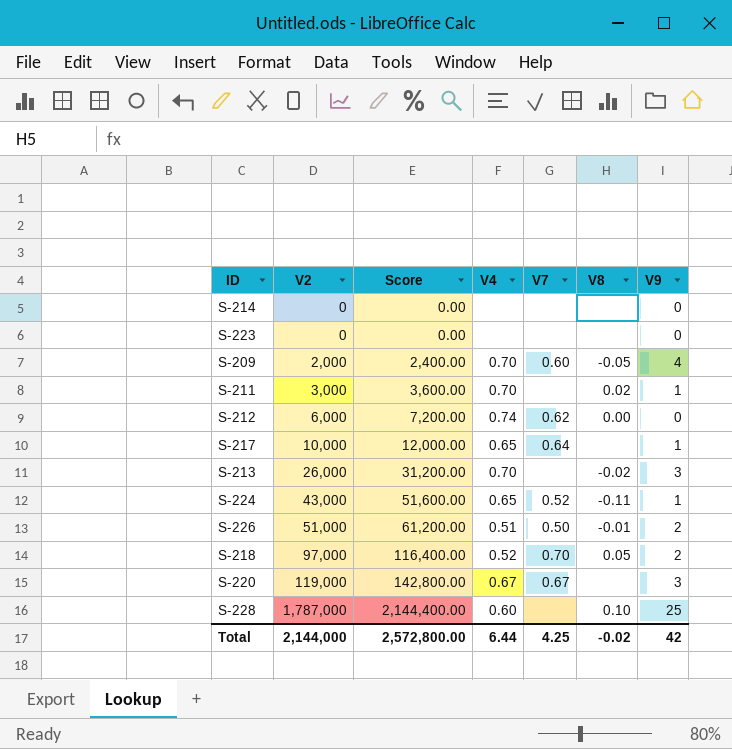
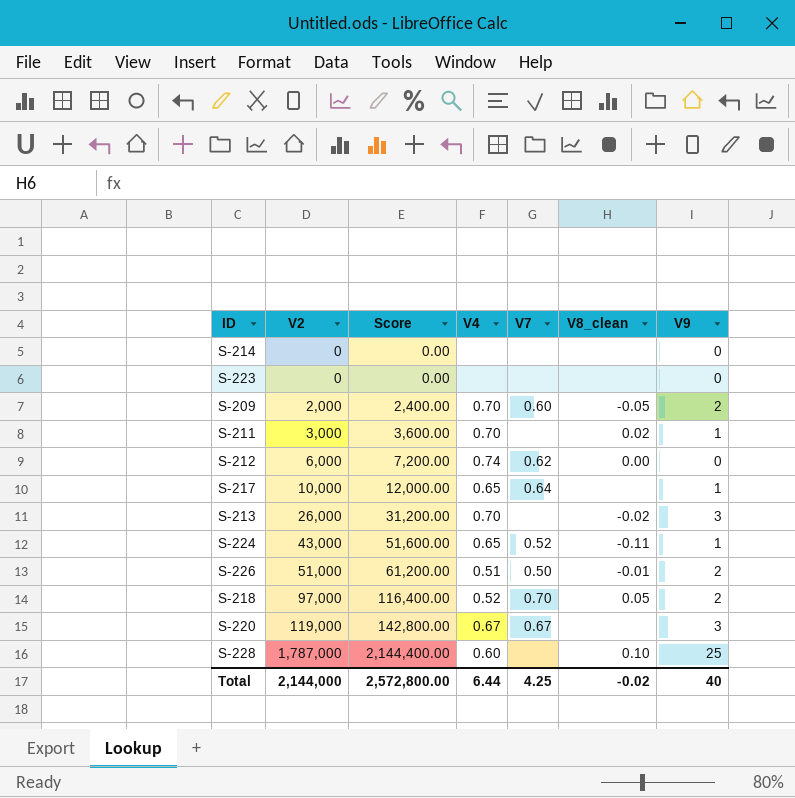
column name: V8 -> V8_clean
S-209 | V9: 4 -> 2
Total | V9: 42 -> 40

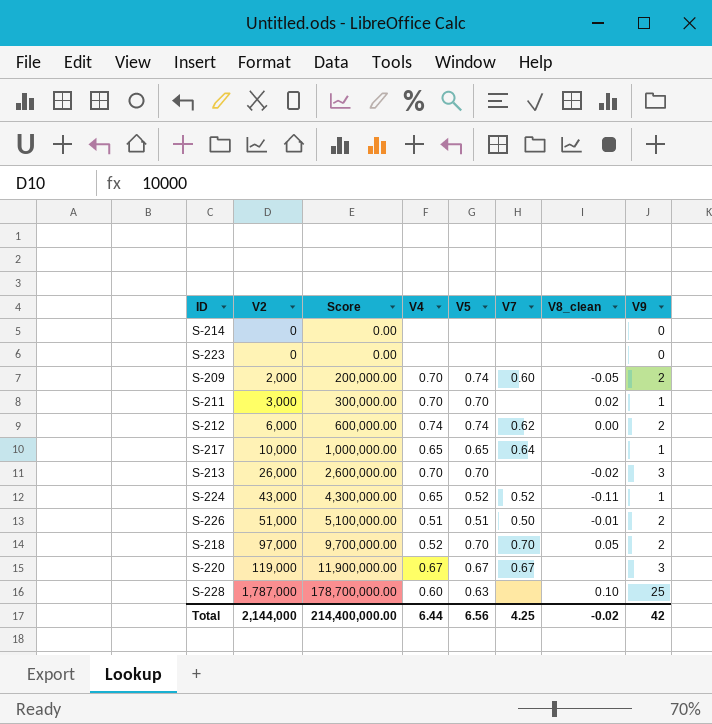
column Score | formula: [V2] * 1.2 -> [V2] * 100
column V5 | position: none -> 5
S-212 | V9: 0 -> 2
Total | Score: 2,572,800.00 -> 214,400,000.00
Total | V9: 40 -> 42

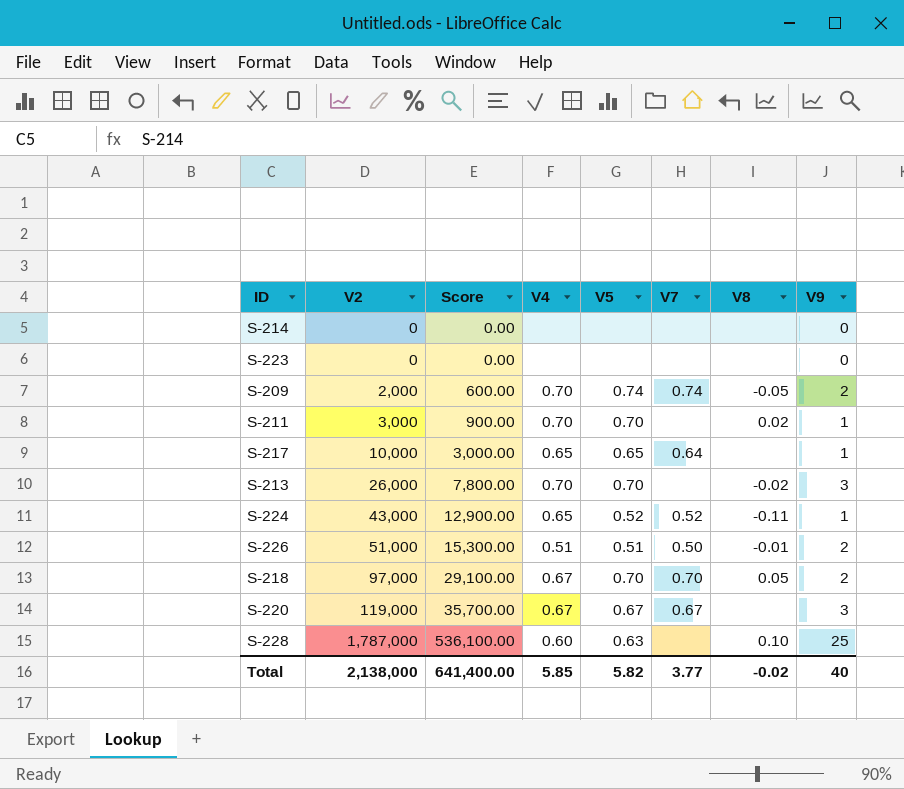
column Score | formula: [V2] * 100 -> [V2] * 0.3
column name: V8_clean -> V8
row S-212: 6,000 | 600,000.00 | 0.74 | 0.74 | 0.62 | 0.00 | 2 -> none
S-209 | V7: 0.60 -> 0.74
S-218 | V4: 0.52 -> 0.67
Total | V2: 2,144,000 -> 2,138,000
Total | Score: 214,400,000.00 -> 641,400.00
Total | V4: 6.44 -> 5.85
Total | V5: 6.56 -> 5.82
Total | V7: 4.25 -> 3.77
Total | V9: 42 -> 40

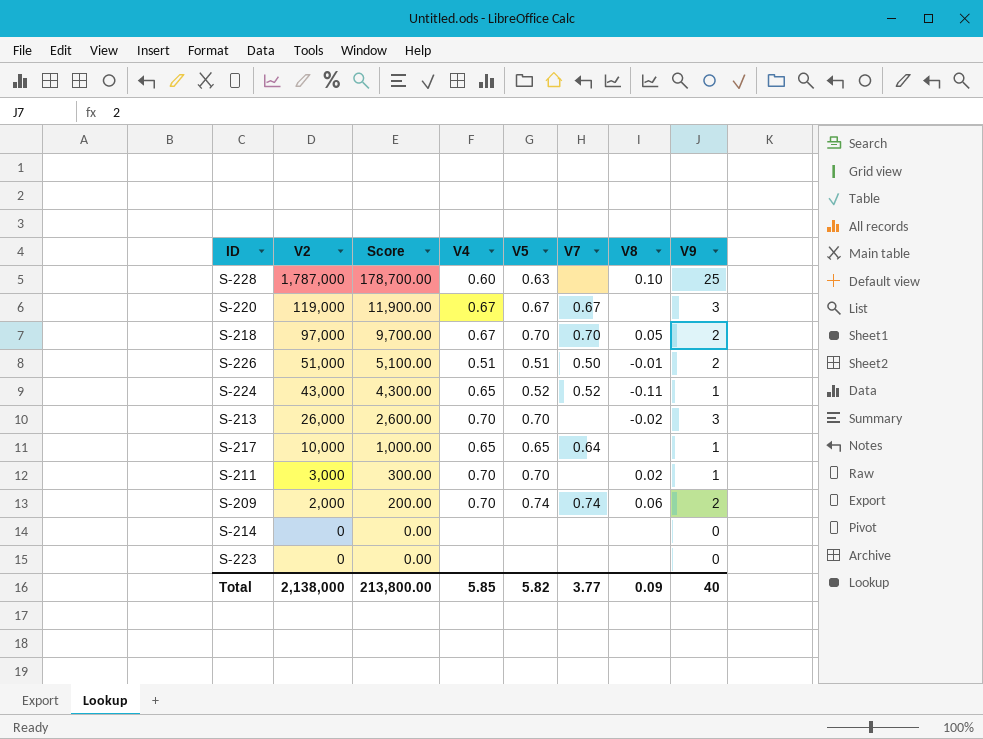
row order: V2 ascending -> V2 descending
column Score | formula: [V2] * 0.3 -> [V2] * 0.1
S-209 | V8: -0.05 -> 0.06
Total | Score: 641,400.00 -> 213,800.00
Total | V8: -0.02 -> 0.09

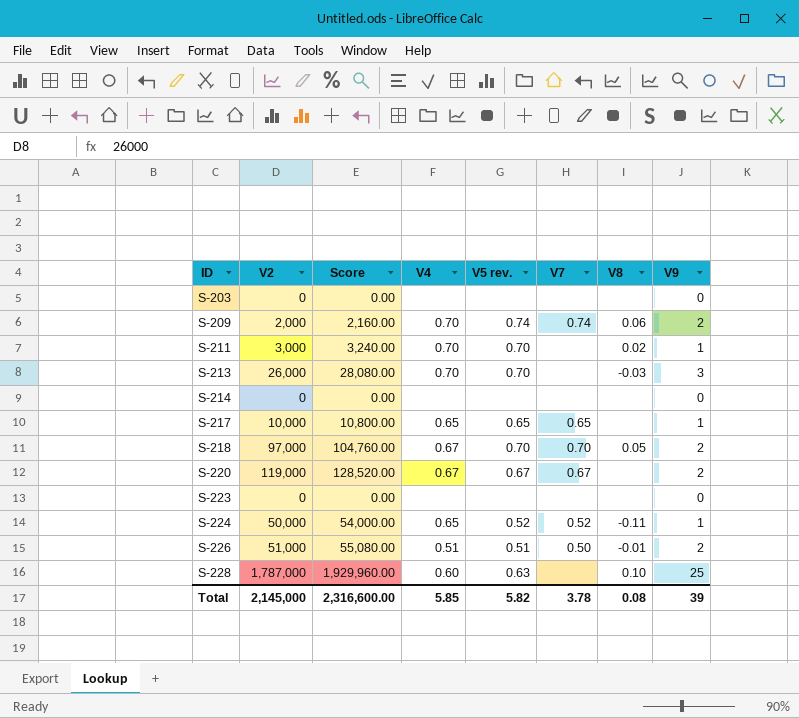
row order: V2 descending -> ID ascending
column Score | formula: [V2] * 0.1 -> [V2] * 1.08
column name: V5 -> V5 rev.
row S-203: none -> 0 | 0.00 | none | none | none | none | 0
S-213 | V8: -0.02 -> -0.03
S-217 | V7: 0.64 -> 0.65
S-220 | V9: 3 -> 2
S-224 | V2: 43,000 -> 50,000
Total | V2: 2,138,000 -> 2,145,000
Total | Score: 213,800.00 -> 2,316,600.00
Total | V7: 3.77 -> 3.78
Total | V8: 0.09 -> 0.08
Total | V9: 40 -> 39

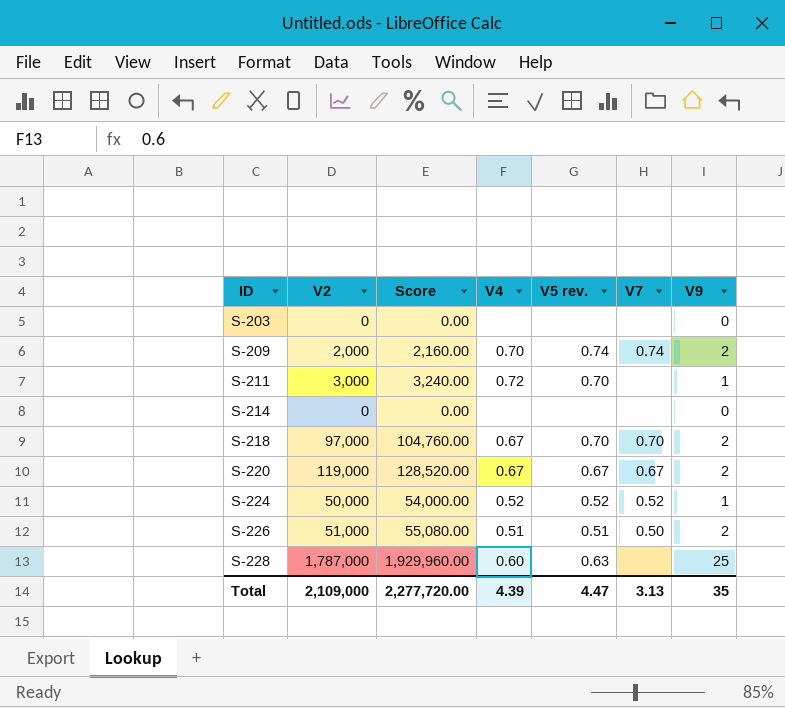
column V8 | position: 7 -> none
row S-213: 26,000 | 28,080.00 | 0.70 | 0.70 | none | -0.03 | 3 -> none
row S-217: 10,000 | 10,800.00 | 0.65 | 0.65 | 0.65 | none | 1 -> none
row S-223: 0 | 0.00 | none | none | none | none | 0 -> none
S-211 | V4: 0.70 -> 0.72
S-224 | V4: 0.65 -> 0.52
Total | V2: 2,145,000 -> 2,109,000
Total | Score: 2,316,600.00 -> 2,277,720.00
Total | V4: 5.85 -> 4.39
Total | V5 rev.: 5.82 -> 4.47
Total | V7: 3.78 -> 3.13
Total | V9: 39 -> 35

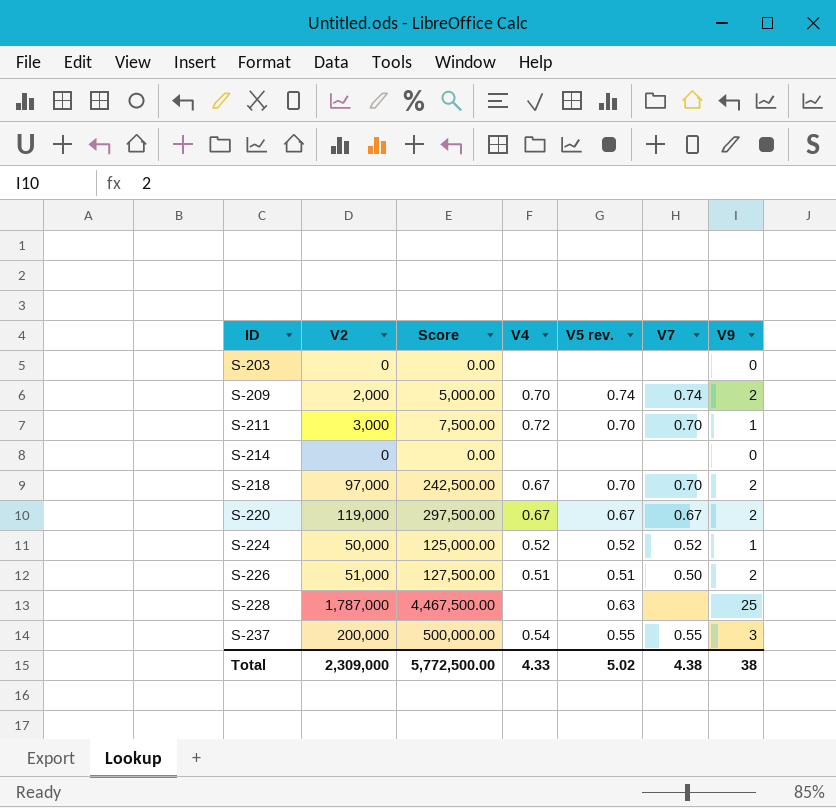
column Score | formula: [V2] * 1.08 -> [V2] * 2.5
S-211 | V7: none -> 0.70
S-228 | V4: 0.60 -> none
row S-237: none -> 200,000 | 500,000.00 | 0.54 | 0.55 | 0.55 | 3
Total | V2: 2,109,000 -> 2,309,000
Total | Score: 2,277,720.00 -> 5,772,500.00
Total | V4: 4.39 -> 4.33
Total | V5 rev.: 4.47 -> 5.02
Total | V7: 3.13 -> 4.38
Total | V9: 35 -> 38

